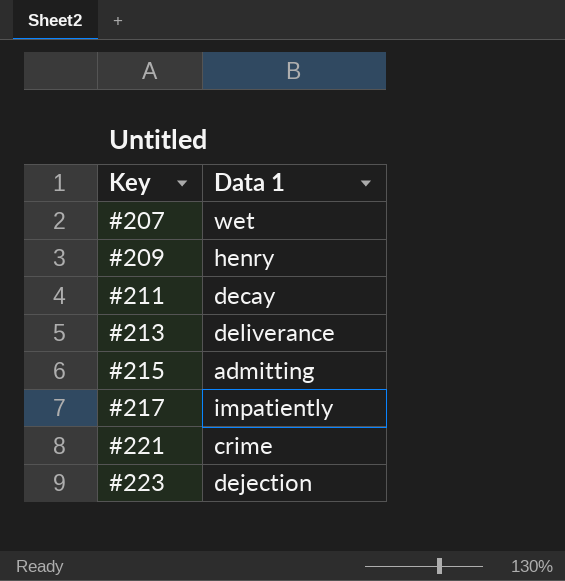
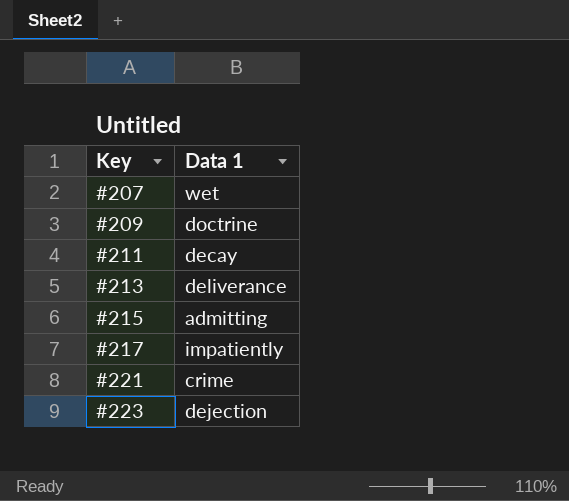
#209 | Data 1: henry -> doctrine

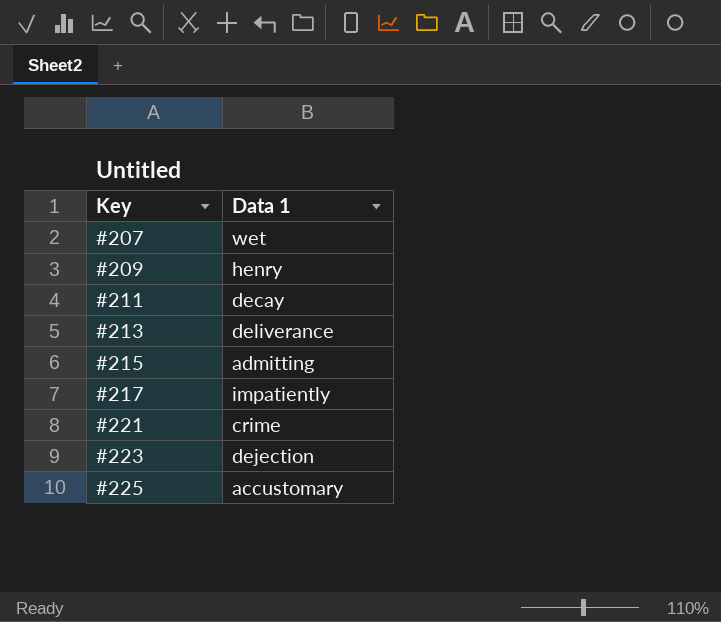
#209 | Data 1: doctrine -> henry
row #225: none -> accustomary

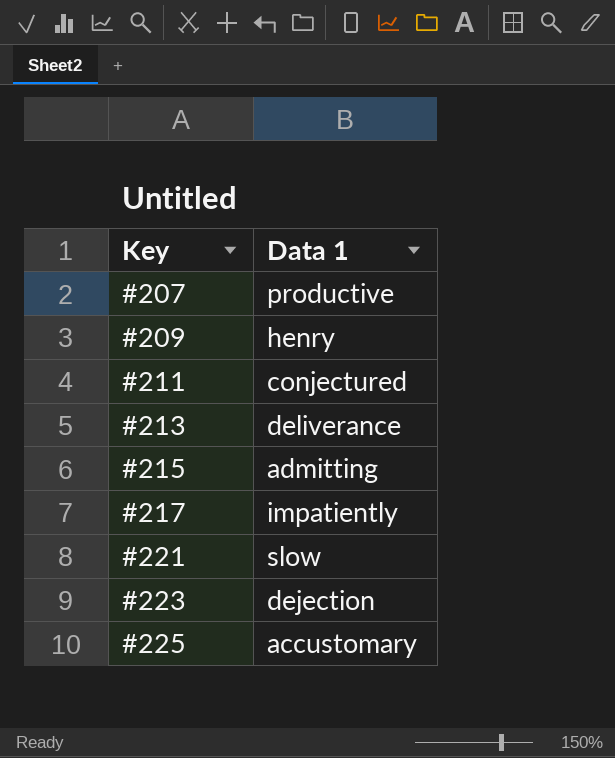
#207 | Data 1: wet -> productive
#211 | Data 1: decay -> conjectured
#221 | Data 1: crime -> slow

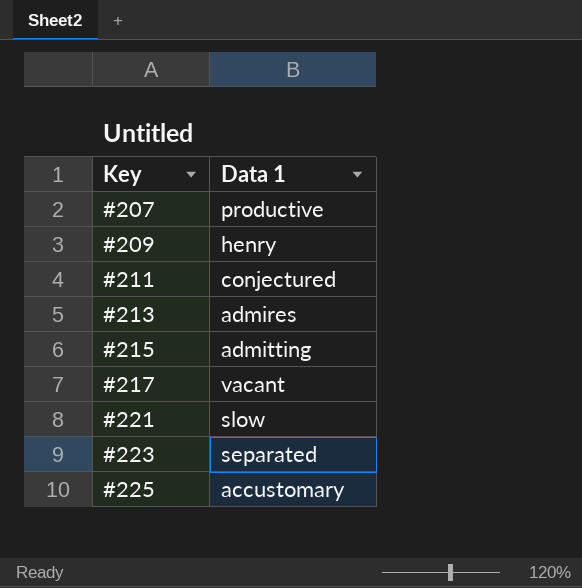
#213 | Data 1: deliverance -> admires
#217 | Data 1: impatiently -> vacant
#223 | Data 1: dejection -> separated

